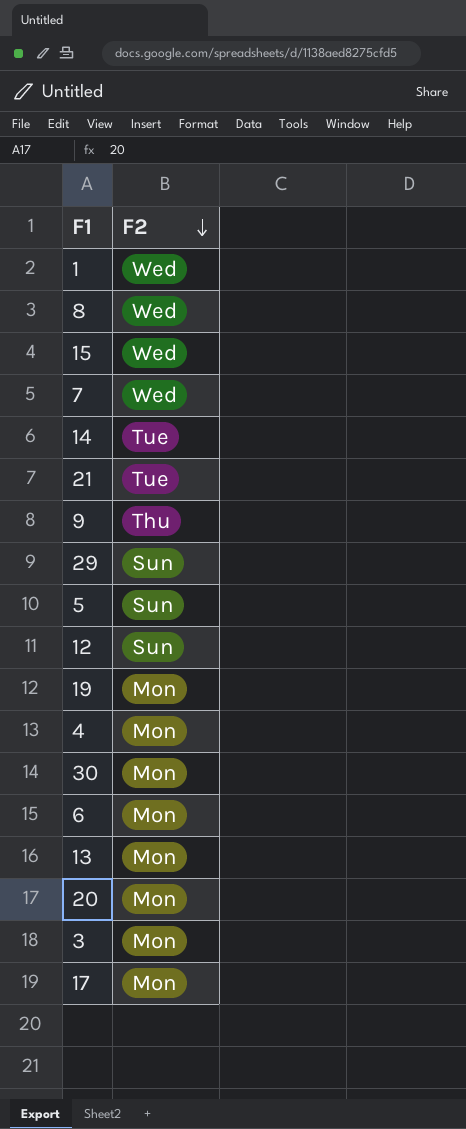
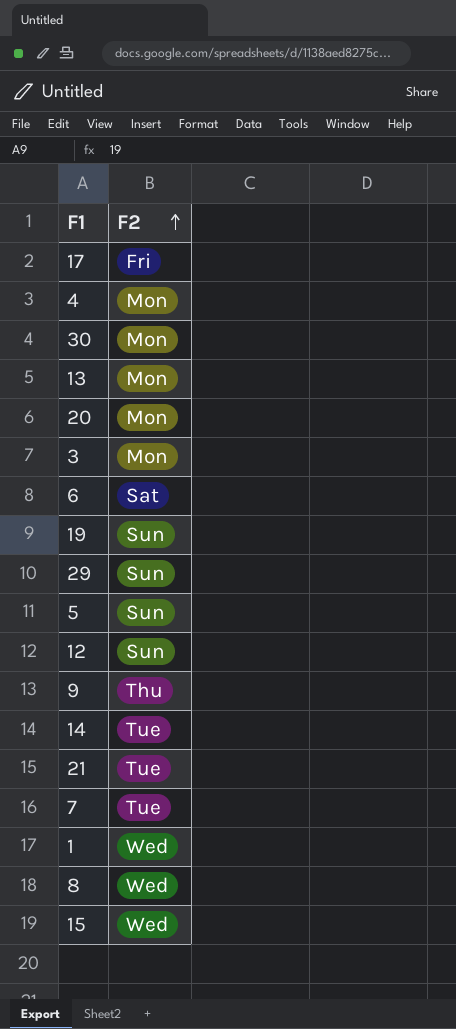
row order: F2 descending -> F2 ascending
17 | F2: Mon -> Fri
6 | F2: Mon -> Sat
19 | F2: Mon -> Sun
7 | F2: Wed -> Tue

